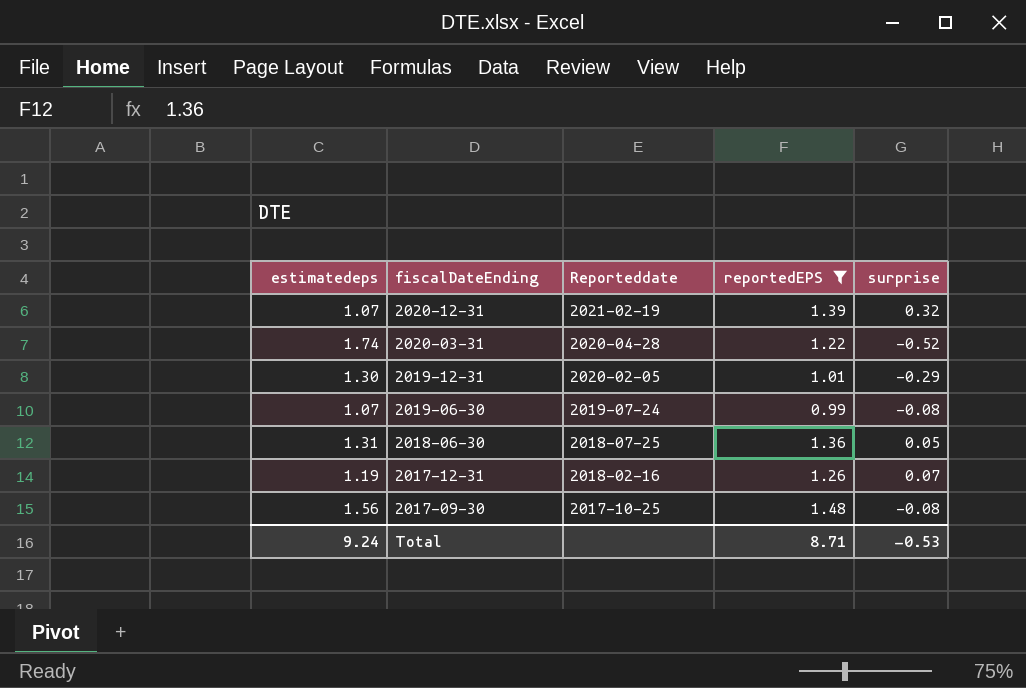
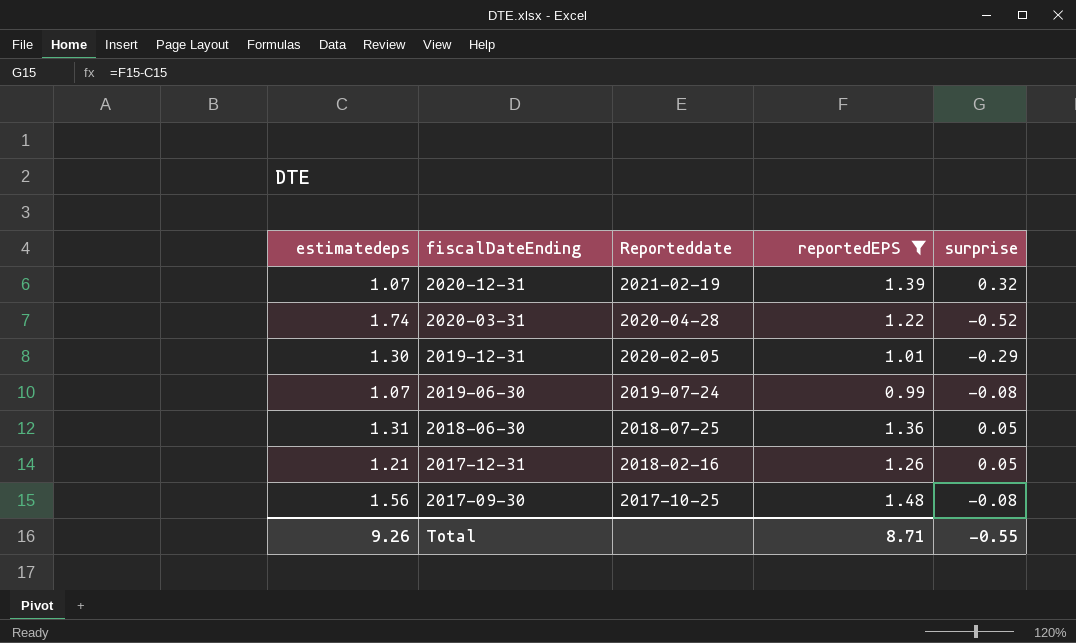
2017-12-31 | estimatedeps: 1.19 -> 1.21
2017-12-31 | surprise: 0.07 -> 0.05
Total | estimatedeps: 9.24 -> 9.26
Total | surprise: -0.53 -> -0.55

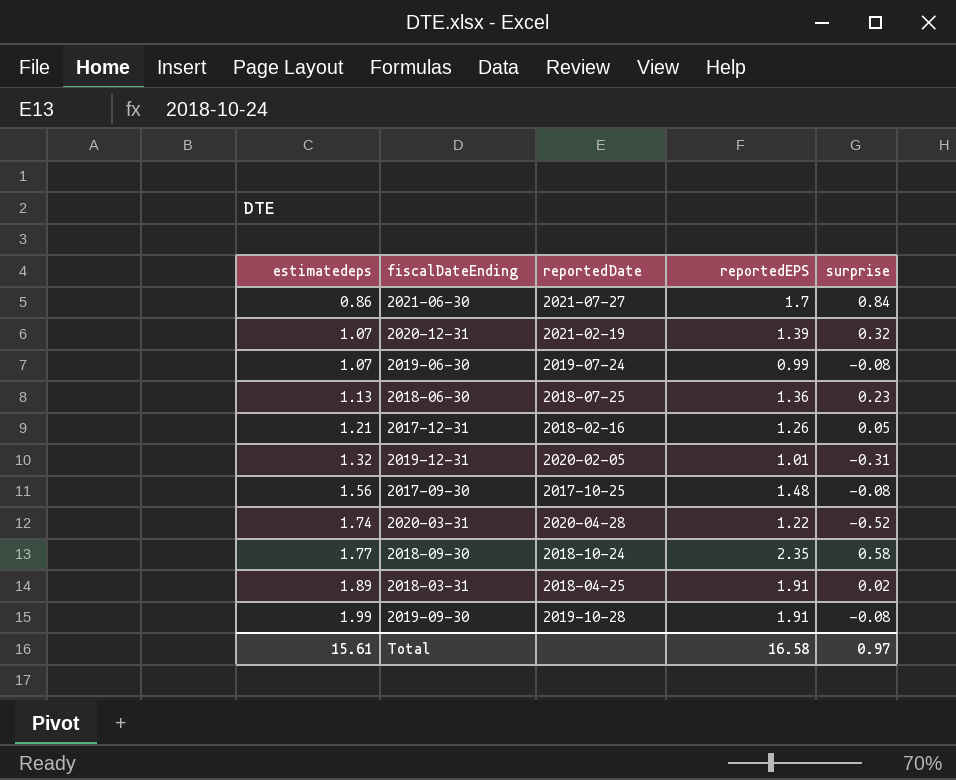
filter: reportedEPS <= 1.48 -> none
row order: fiscalDateEnding descending -> estimatedeps ascending
column name: Reporteddate -> reportedDate
2018-06-30 | estimatedeps: 1.31 -> 1.13
2018-06-30 | surprise: 0.05 -> 0.23
2019-12-31 | estimatedeps: 1.30 -> 1.32
2019-12-31 | surprise: -0.29 -> -0.31
Total | estimatedeps: 9.26 -> 15.61
Total | reportedEPS: 8.71 -> 16.58
Total | surprise: -0.55 -> 0.97

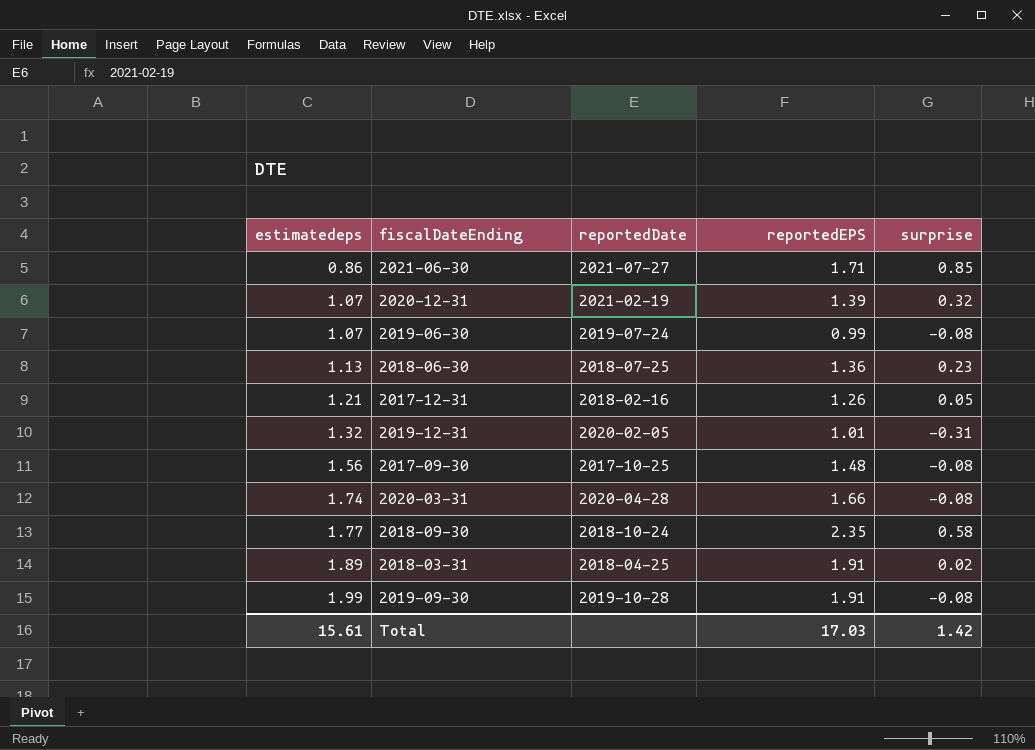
2021-06-30 | reportedEPS: 1.7 -> 1.71
2021-06-30 | surprise: 0.84 -> 0.85
2020-03-31 | reportedEPS: 1.22 -> 1.66
2020-03-31 | surprise: -0.52 -> -0.08
Total | reportedEPS: 16.58 -> 17.03
Total | surprise: 0.97 -> 1.42

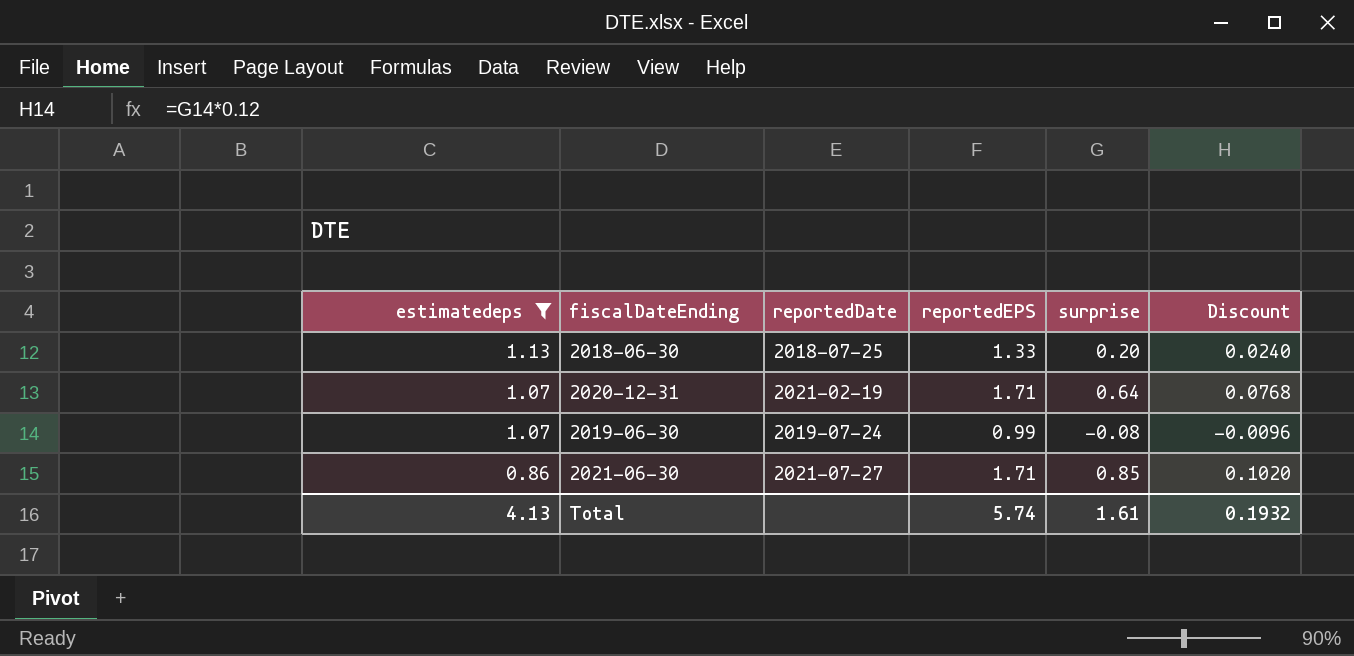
filter: none -> estimatedeps <= 1.13
row order: estimatedeps ascending -> estimatedeps descending
column Discount | formula: none -> [surprise] * 0.12
2018-06-30 | reportedEPS: 1.36 -> 1.33
2018-06-30 | surprise: 0.23 -> 0.20
2020-12-31 | reportedEPS: 1.39 -> 1.71
2020-12-31 | surprise: 0.32 -> 0.64
Total | estimatedeps: 15.61 -> 4.13
Total | reportedEPS: 17.03 -> 5.74
Total | surprise: 1.42 -> 1.61

